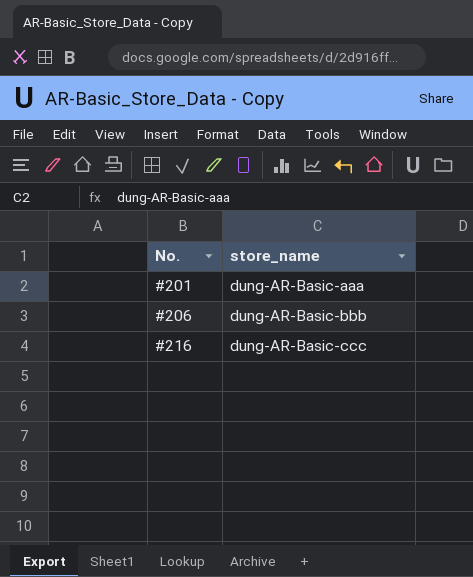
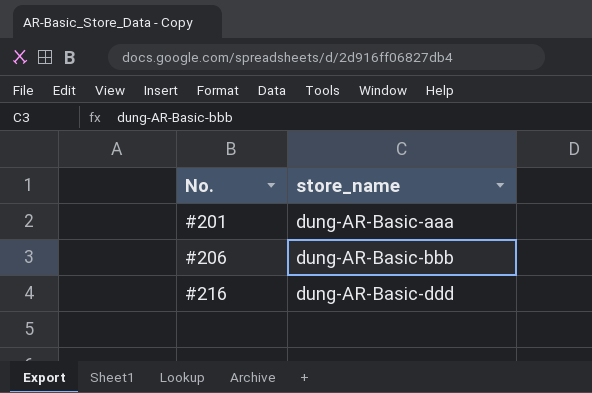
#216 | store_name: dung-AR-Basic-ccc -> dung-AR-Basic-ddd

